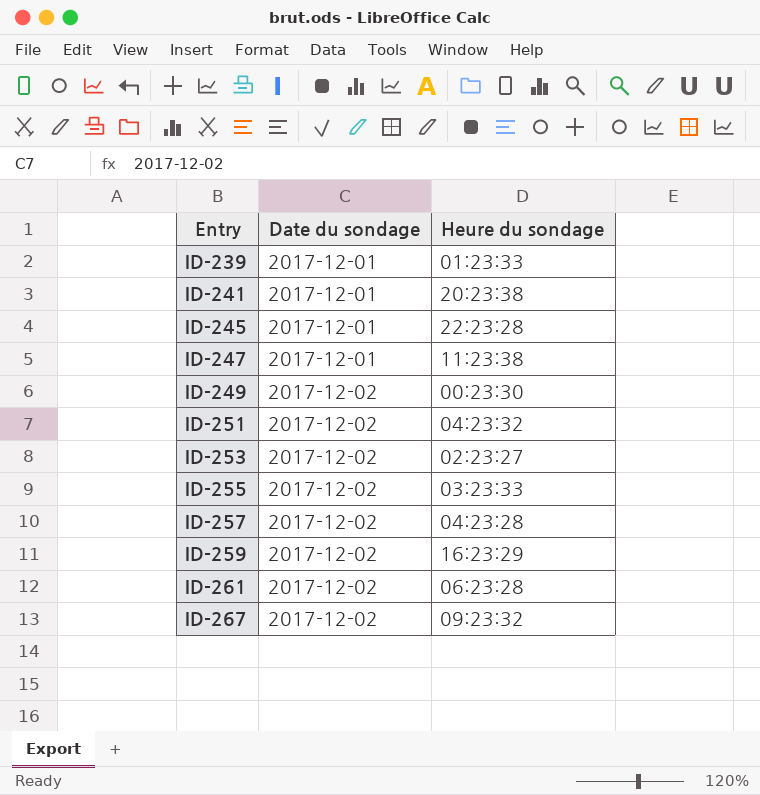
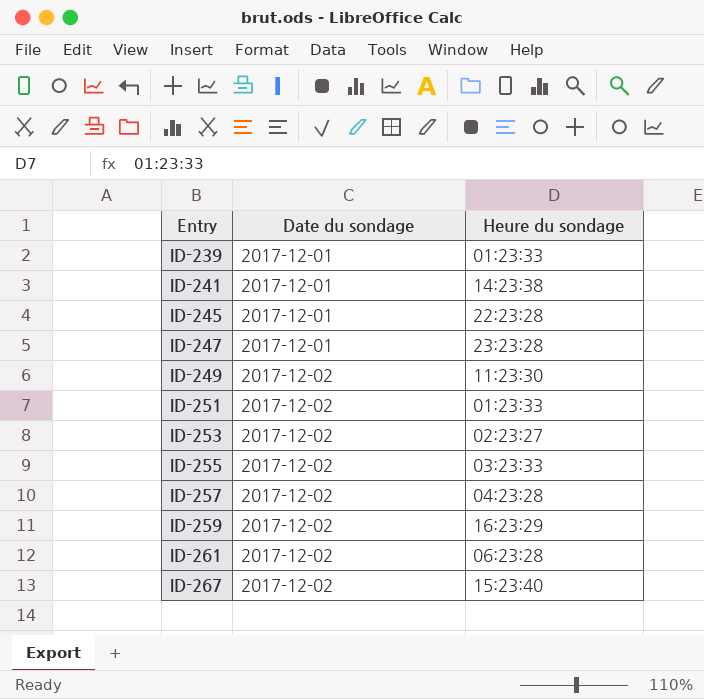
ID-241 | Heure du sondage: 20:23:38 -> 14:23:38
ID-247 | Heure du sondage: 11:23:38 -> 23:23:28
ID-249 | Heure du sondage: 00:23:30 -> 11:23:30
ID-251 | Heure du sondage: 04:23:32 -> 01:23:33
ID-267 | Heure du sondage: 09:23:32 -> 15:23:40

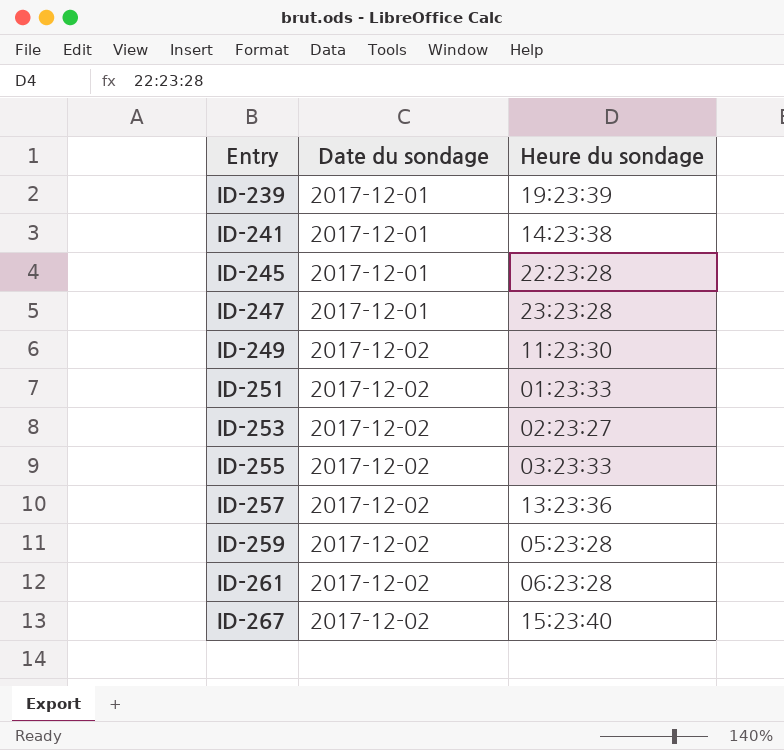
ID-239 | Heure du sondage: 01:23:33 -> 19:23:39
ID-257 | Heure du sondage: 04:23:28 -> 13:23:36
ID-259 | Heure du sondage: 16:23:29 -> 05:23:28

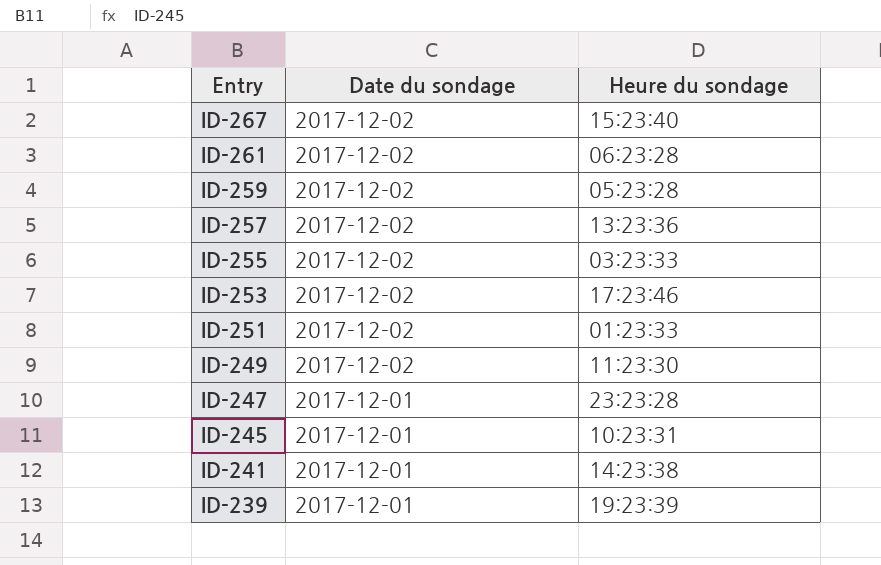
row order: Entry ascending -> Entry descending
ID-253 | Heure du sondage: 02:23:27 -> 17:23:46
ID-245 | Heure du sondage: 22:23:28 -> 10:23:31

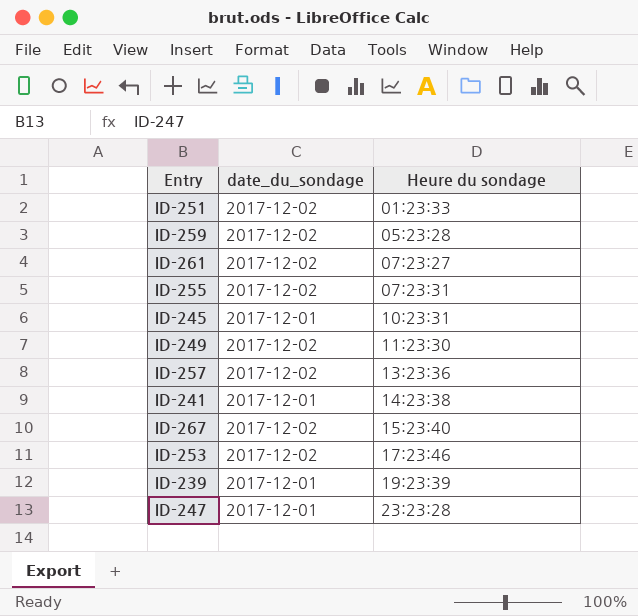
row order: Entry descending -> Heure du sondage ascending
column name: Date du sondage -> date_du_sondage
ID-261 | Heure du sondage: 06:23:28 -> 07:23:27
ID-255 | Heure du sondage: 03:23:33 -> 07:23:31

